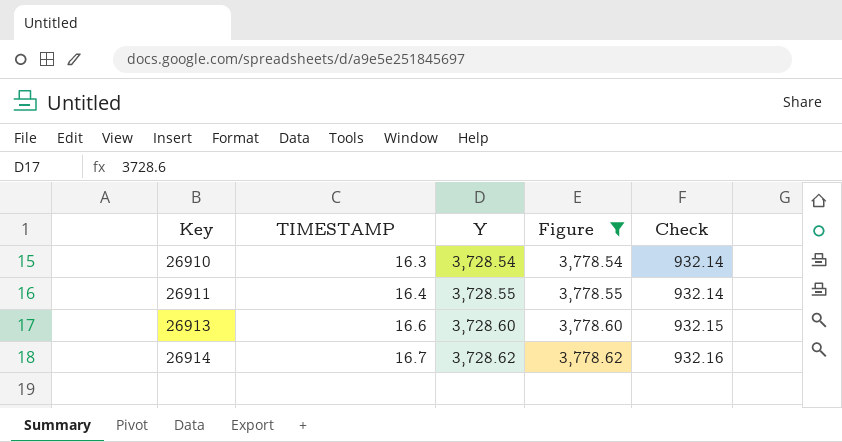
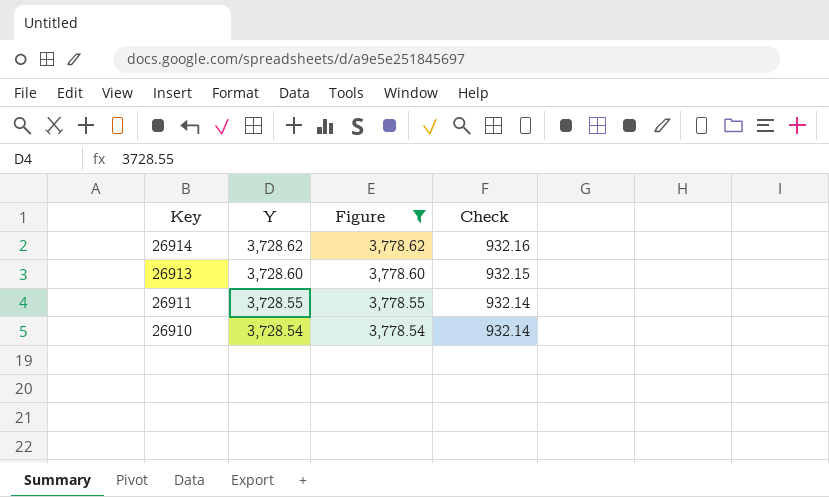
row order: Key ascending -> Key descending
column TIMESTAMP | position: 2 -> none

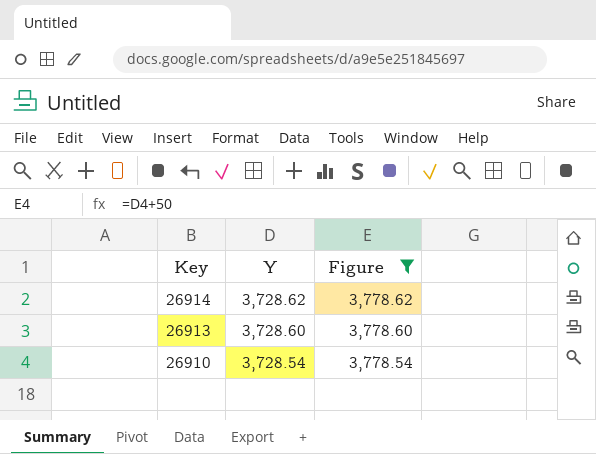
column Check | formula: [Y] * 0.25 -> none
row 26911: 3,728.55 | 3,778.55 | 932.14 -> none

